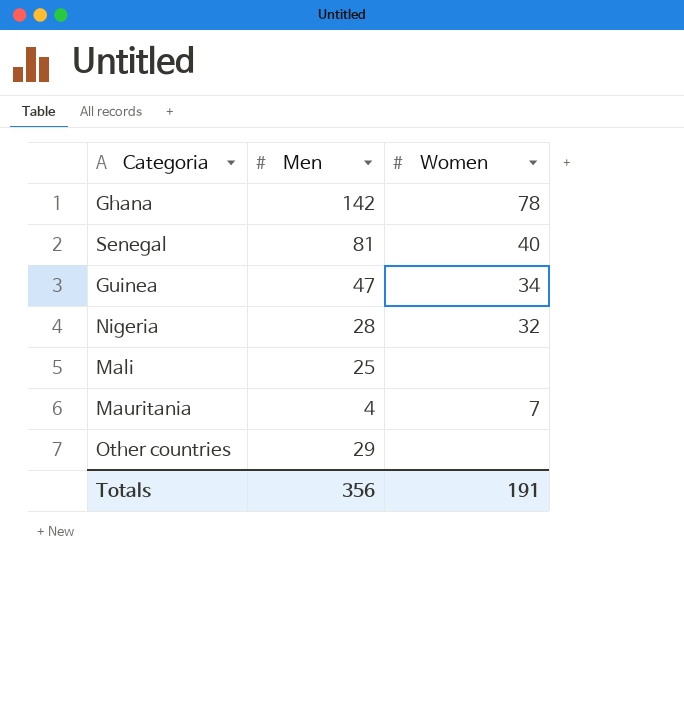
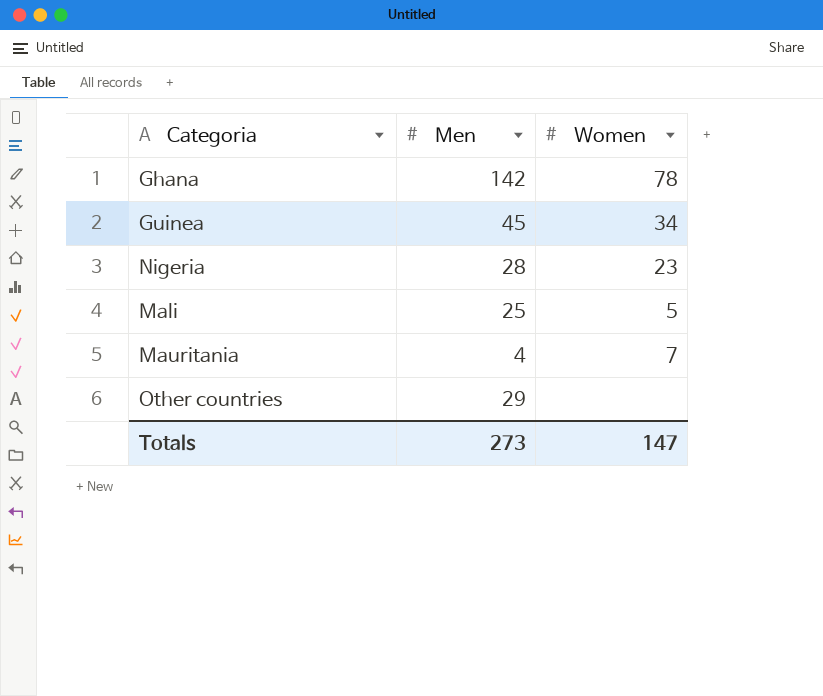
row Senegal: 81 | 40 -> none
Guinea | Men: 47 -> 45
Nigeria | Women: 32 -> 23
Mali | Women: none -> 5
Totals | Men: 356 -> 273
Totals | Women: 191 -> 147

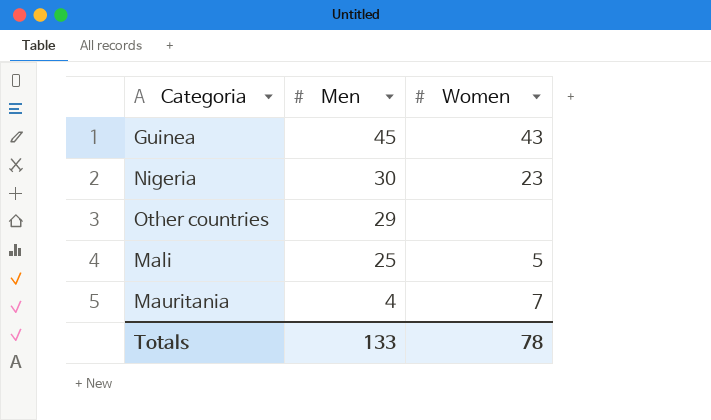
row order: none -> Men descending
row Ghana: 142 | 78 -> none
Guinea | Women: 34 -> 43
Nigeria | Men: 28 -> 30
Totals | Men: 273 -> 133
Totals | Women: 147 -> 78

